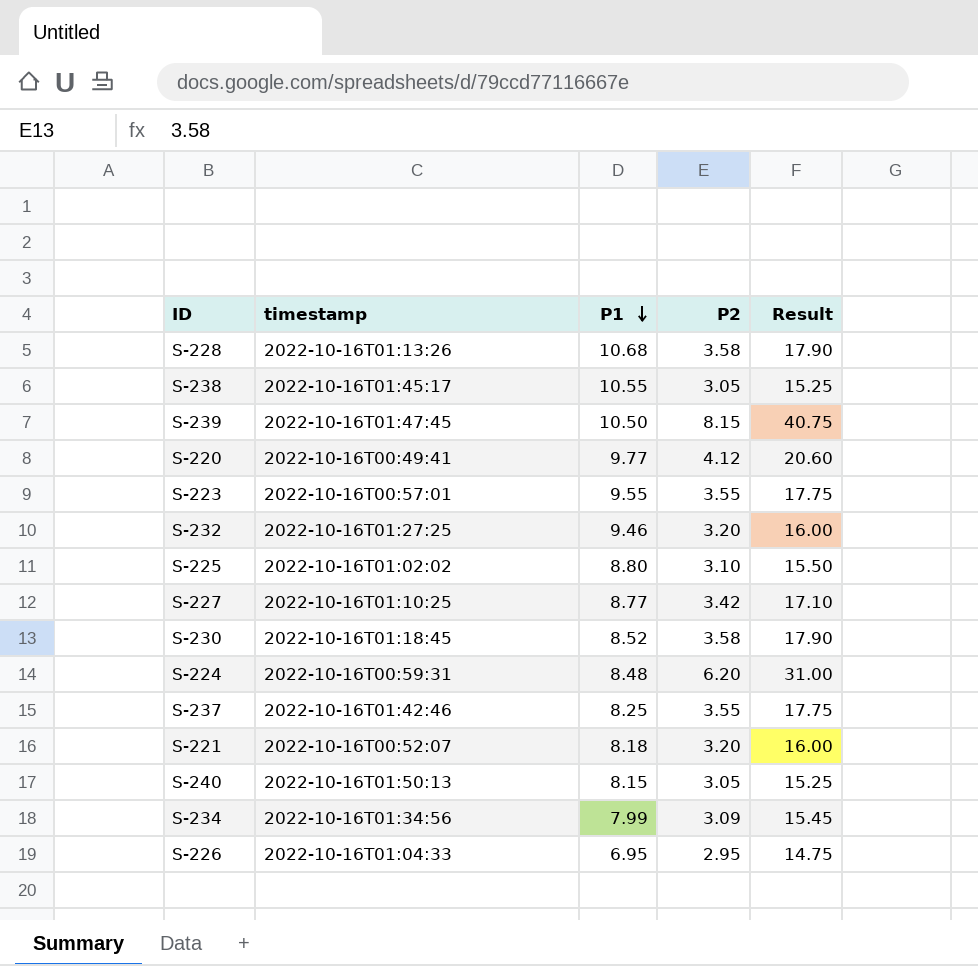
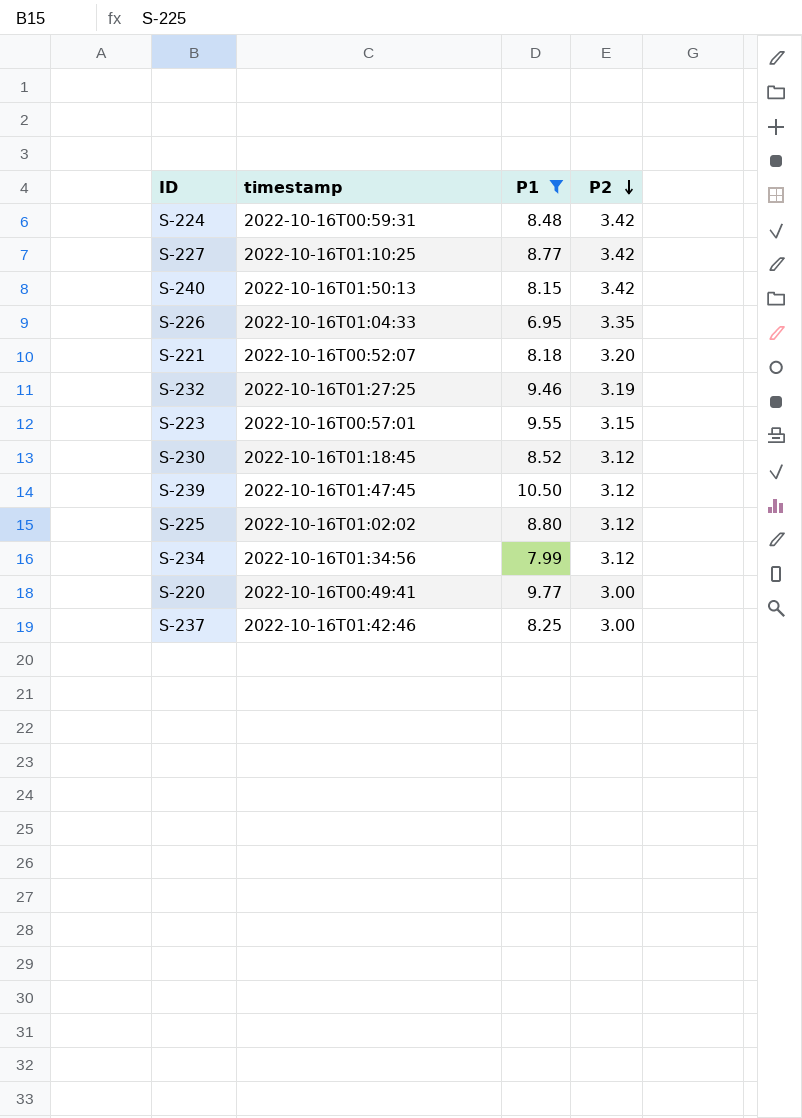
filter: none -> P1 <= 10.50
row order: P1 descending -> P2 descending
column Result | formula: [P2] * 5 -> none
S-224 | P2: 6.20 -> 3.42
S-240 | P2: 3.05 -> 3.42
S-226 | P2: 2.95 -> 3.35
S-232 | P2: 3.20 -> 3.19
S-223 | P2: 3.55 -> 3.15
S-230 | P2: 3.58 -> 3.12
S-239 | P2: 8.15 -> 3.12
S-225 | P2: 3.10 -> 3.12
S-234 | P2: 3.09 -> 3.12
S-220 | P2: 4.12 -> 3.00
S-237 | P2: 3.55 -> 3.00

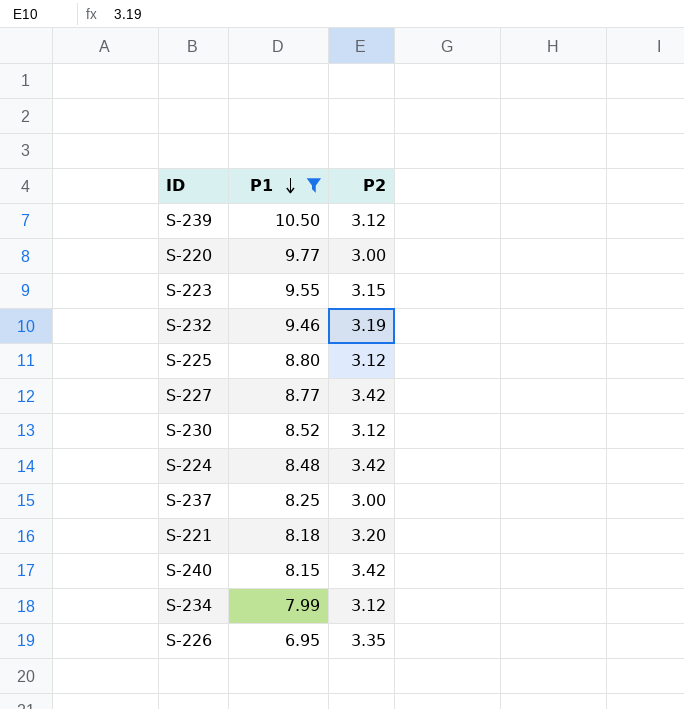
row order: P2 descending -> P1 descending
column timestamp | position: 2 -> none

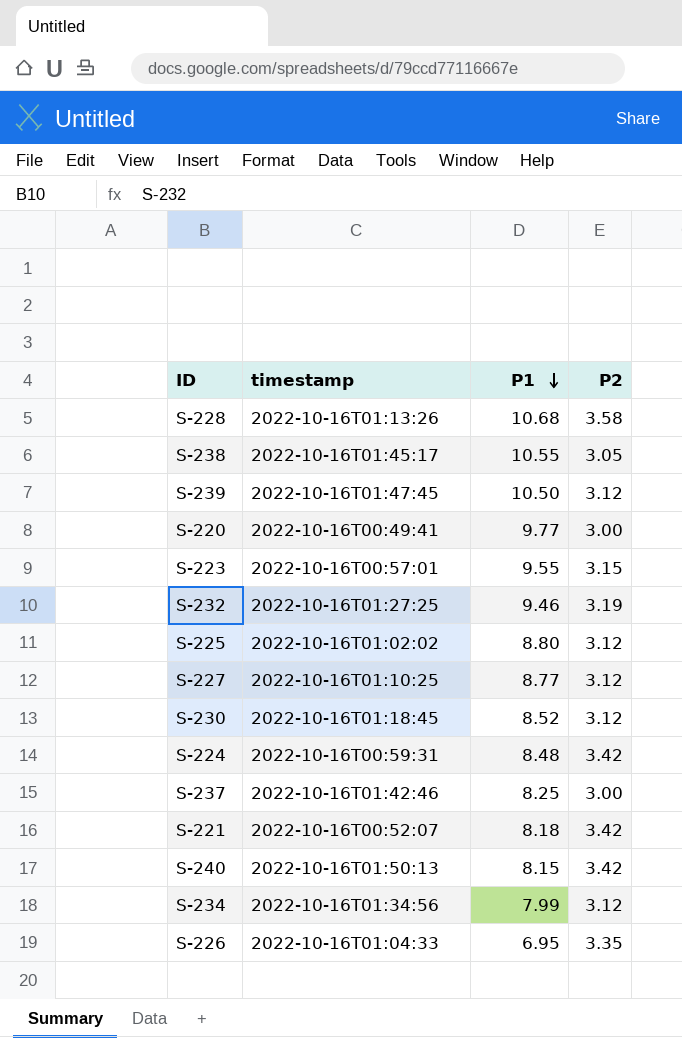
filter: P1 <= 10.50 -> none
column timestamp | position: none -> 2
S-227 | P2: 3.42 -> 3.12
S-221 | P2: 3.20 -> 3.42

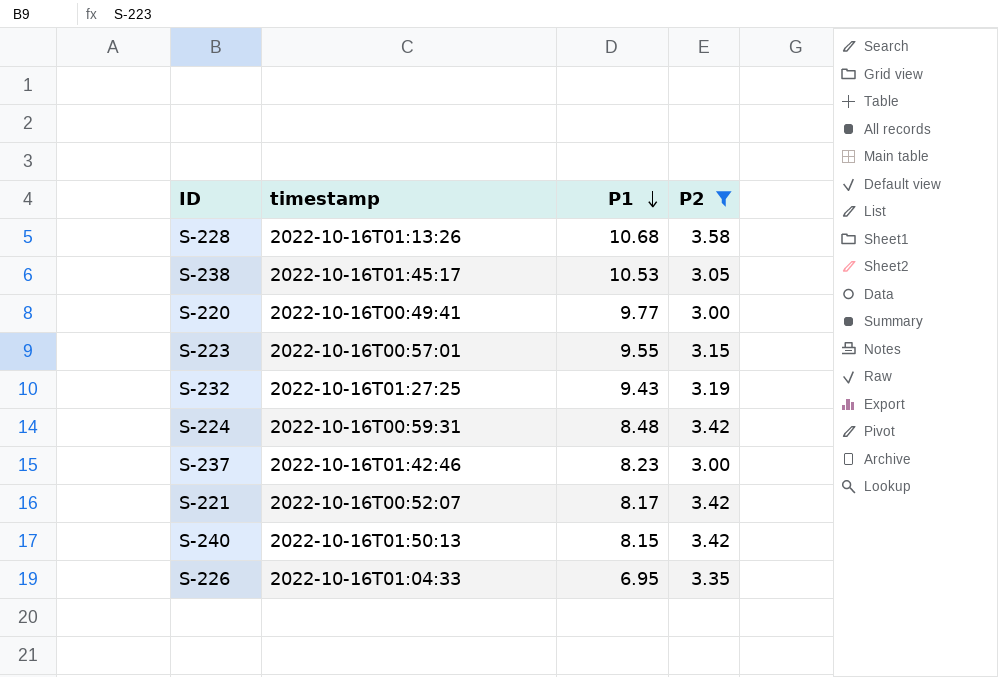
filter: none -> P2 != 3.12
S-238 | P1: 10.55 -> 10.53
S-232 | P1: 9.46 -> 9.43
S-237 | P1: 8.25 -> 8.23
S-221 | P1: 8.18 -> 8.17

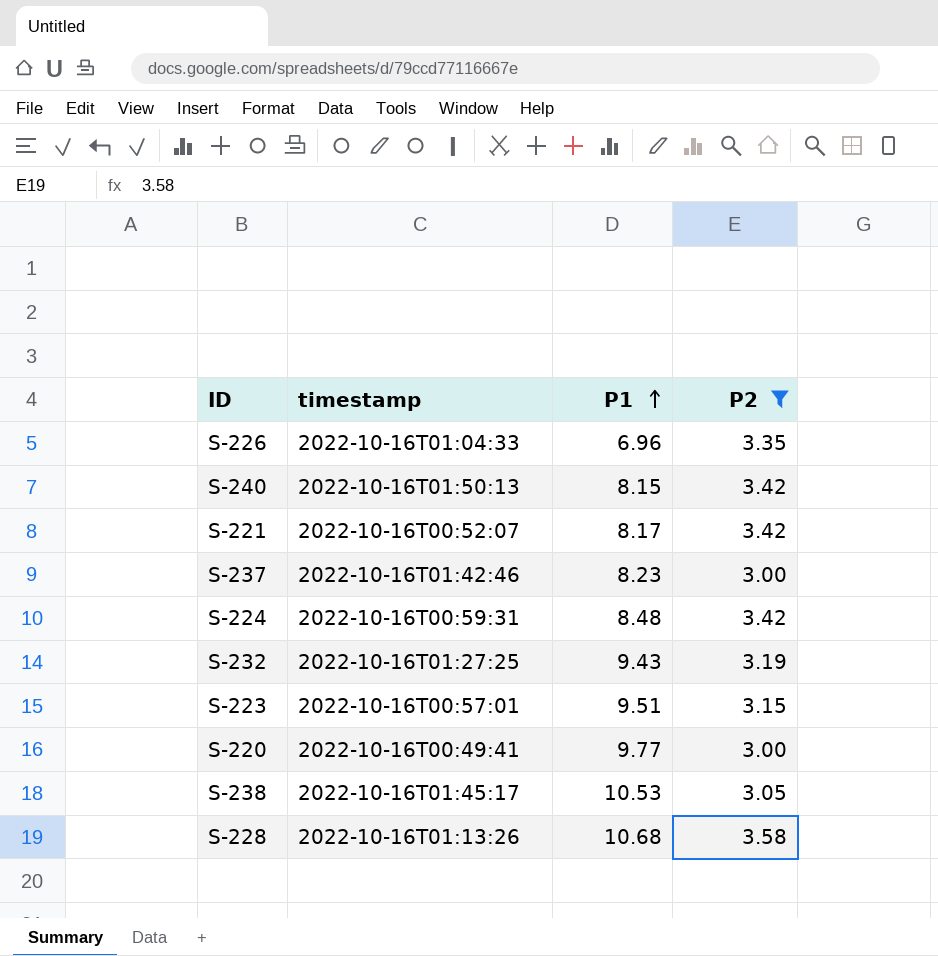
row order: P1 descending -> P1 ascending
S-226 | P1: 6.95 -> 6.96
S-223 | P1: 9.55 -> 9.51

